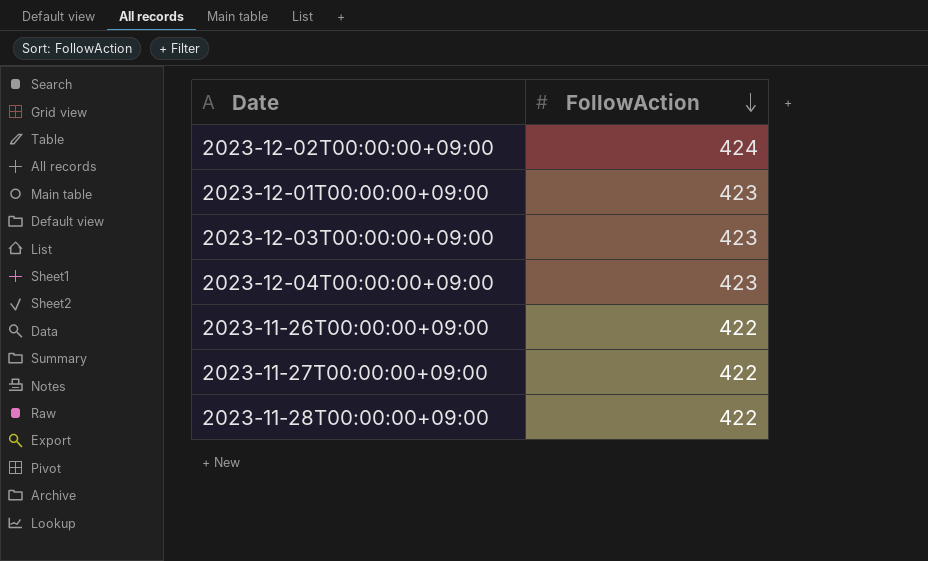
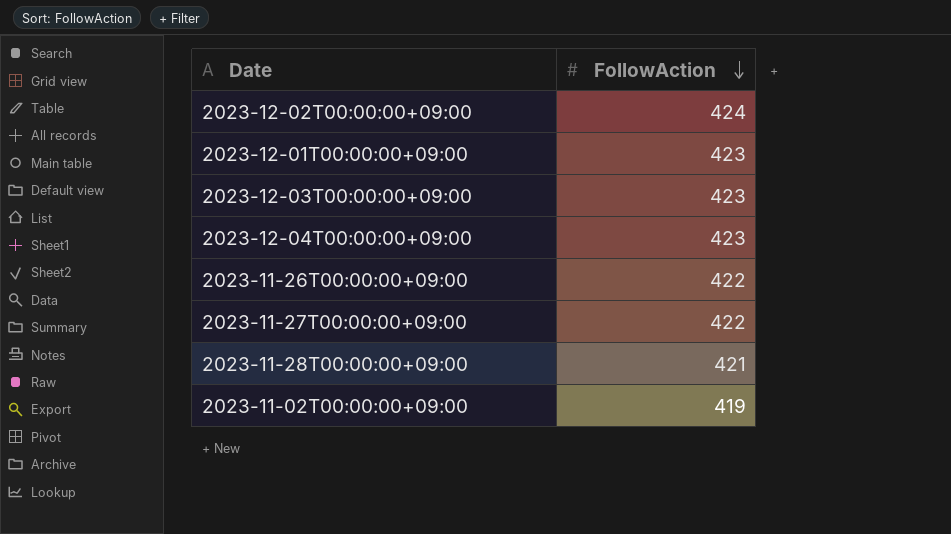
2023-11-28T00:00:00+09:00 | FollowAction: 422 -> 421
row 2023-11-02T00:00:00+09:00: none -> 419

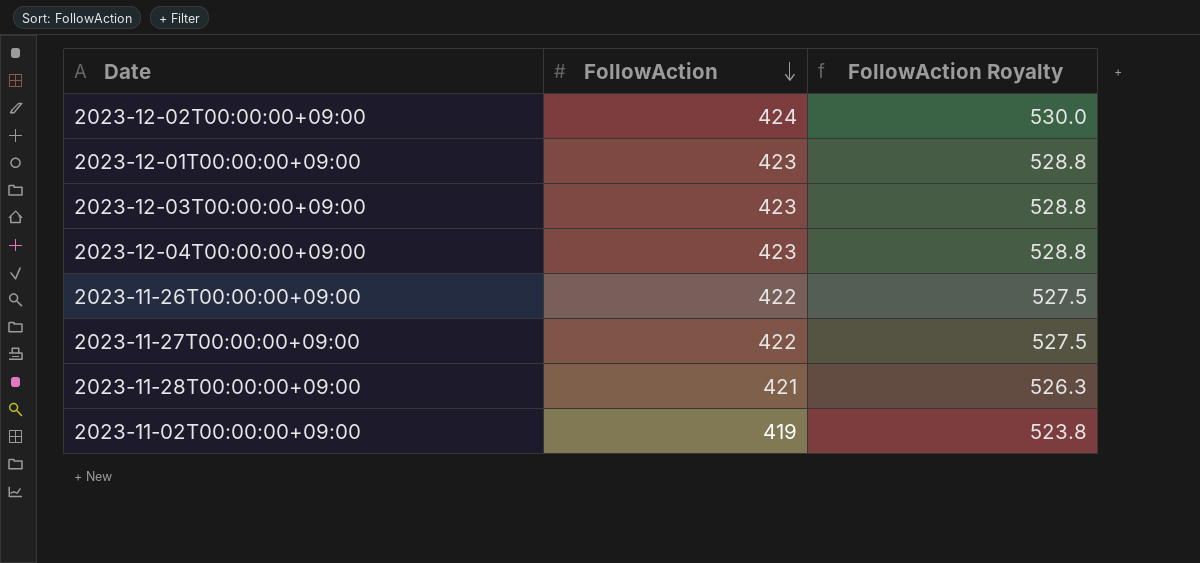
column FollowAction Royalty | formula: none -> [FollowAction] * 1.25

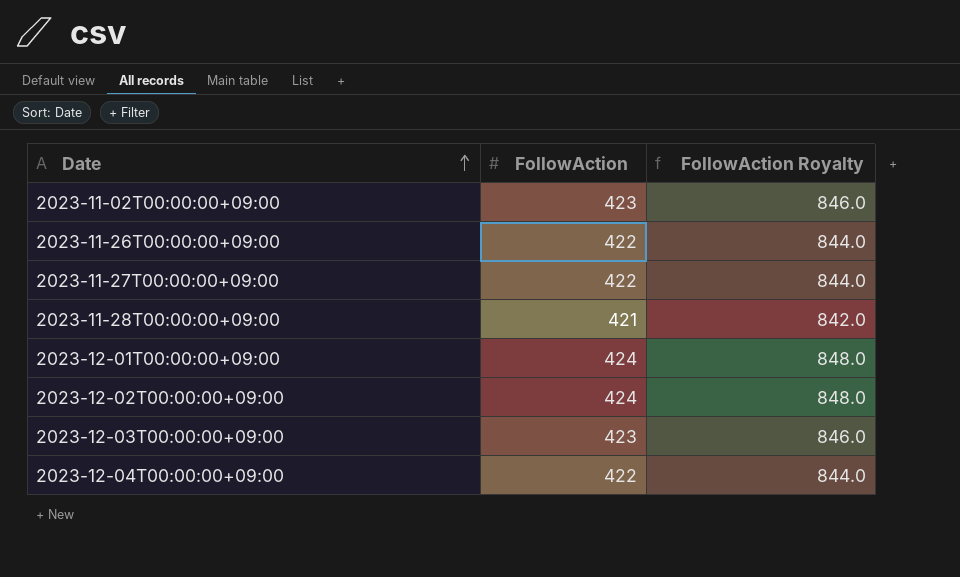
row order: FollowAction descending -> Date ascending
column FollowAction Royalty | formula: [FollowAction] * 1.25 -> [FollowAction] * 2
2023-11-02T00:00:00+09:00 | FollowAction: 419 -> 423
2023-12-01T00:00:00+09:00 | FollowAction: 423 -> 424
2023-12-04T00:00:00+09:00 | FollowAction: 423 -> 422

